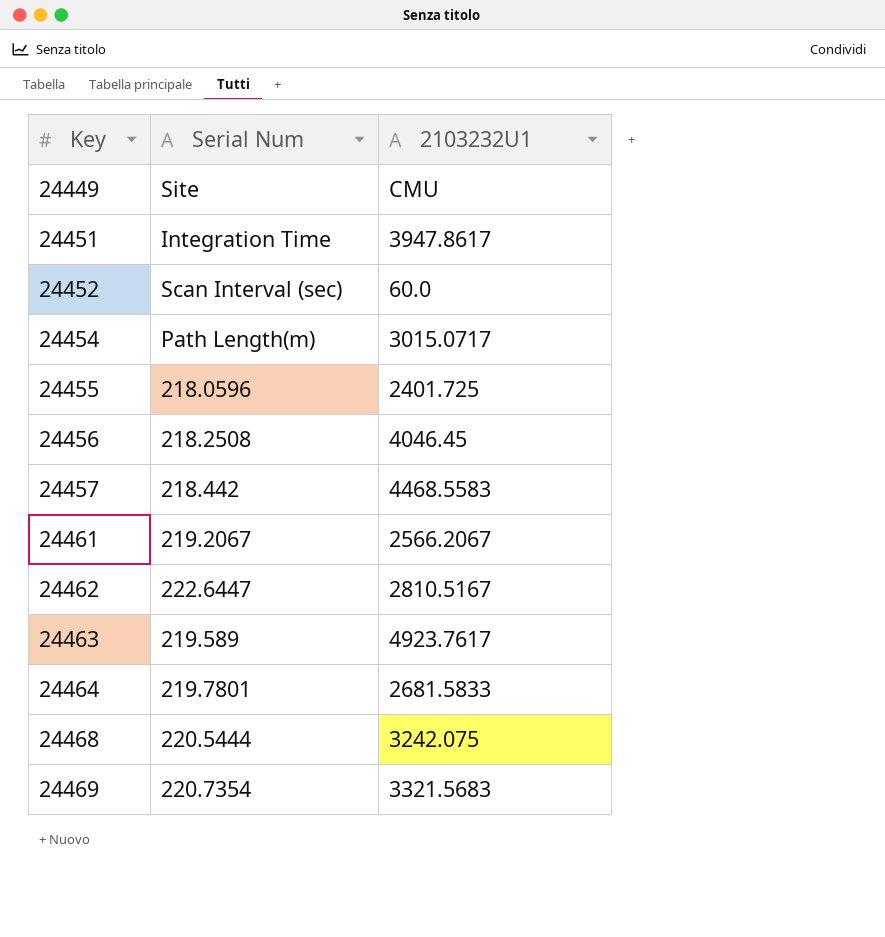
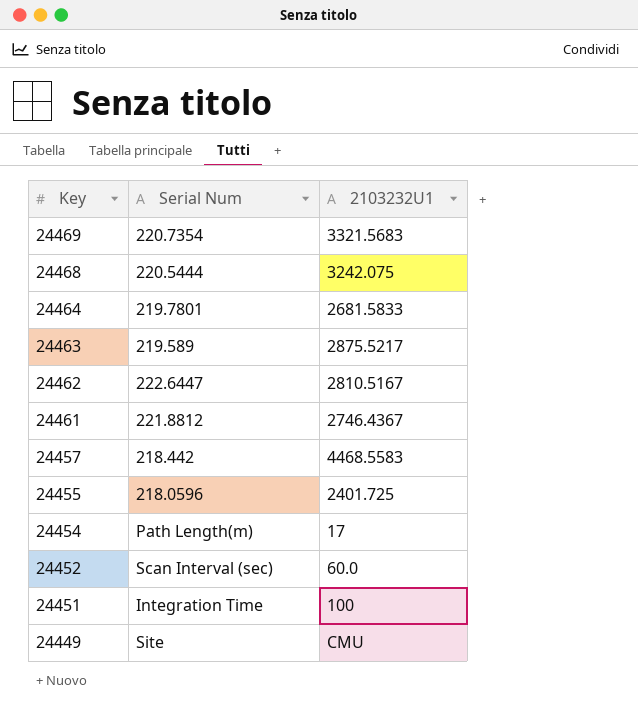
row order: Key ascending -> Key descending
row 24456: 218.2508 | 4046.45 -> none
24463 | 2103232U1: 4923.7617 -> 2875.5217
24461 | Serial Num: 219.2067 -> 221.8812
24461 | 2103232U1: 2566.2067 -> 2746.4367
24454 | 2103232U1: 3015.0717 -> 17
24451 | 2103232U1: 3947.8617 -> 100

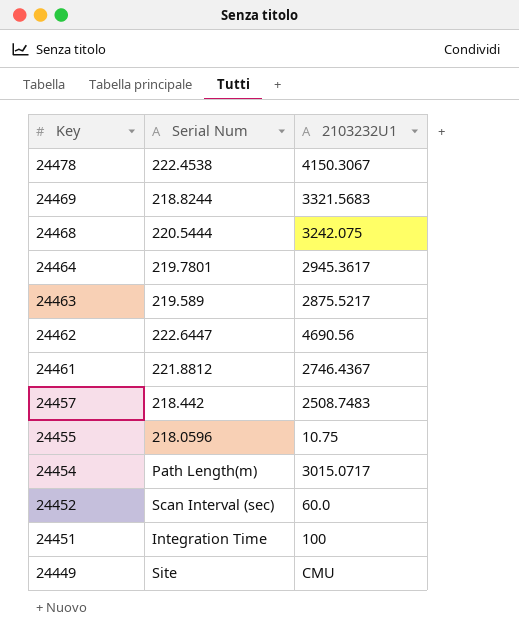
row 24478: none -> 222.4538 | 4150.3067
24469 | Serial Num: 220.7354 -> 218.8244
24464 | 2103232U1: 2681.5833 -> 2945.3617
24462 | 2103232U1: 2810.5167 -> 4690.56
24457 | 2103232U1: 4468.5583 -> 2508.7483
24455 | 2103232U1: 2401.725 -> 10.75
24454 | 2103232U1: 17 -> 3015.0717

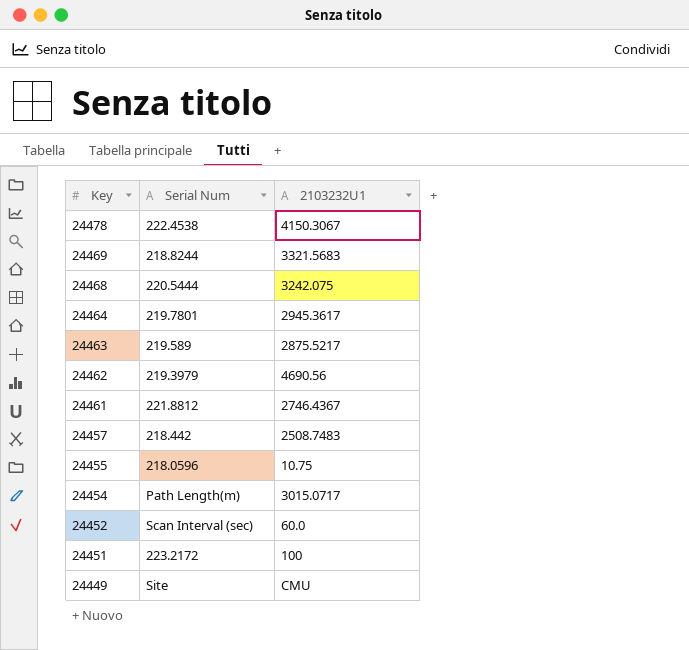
24462 | Serial Num: 222.6447 -> 219.3979
24451 | Serial Num: Integration Time -> 223.2172

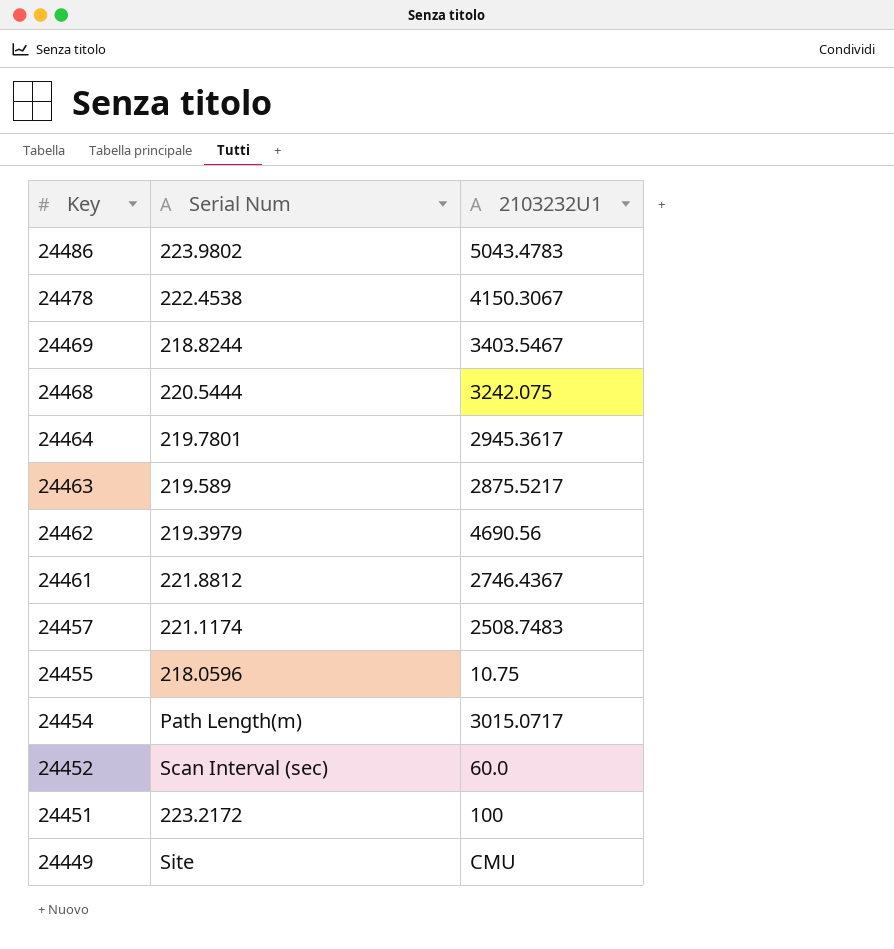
row 24486: none -> 223.9802 | 5043.4783
24469 | 2103232U1: 3321.5683 -> 3403.5467
24457 | Serial Num: 218.442 -> 221.1174

